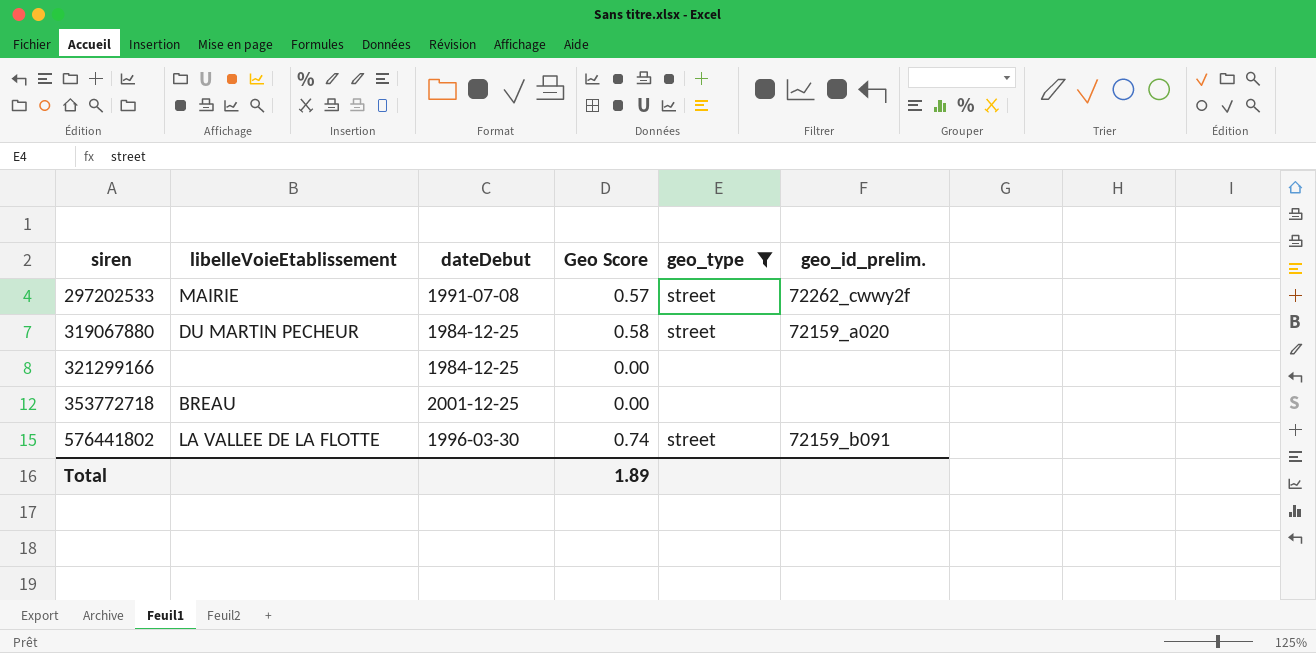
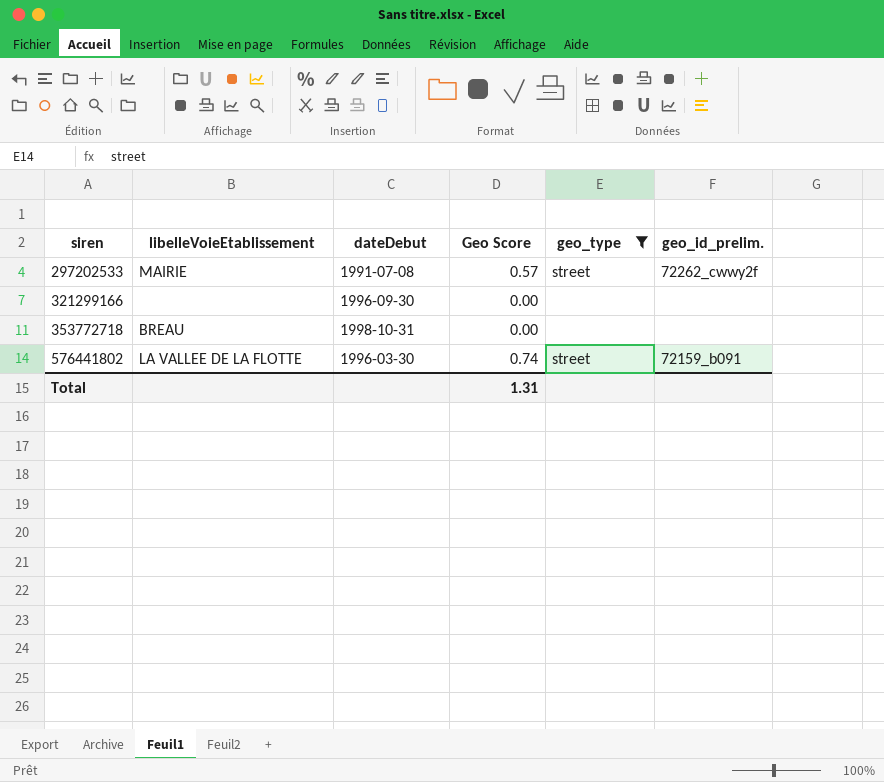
row 319067880: DU MARTIN PECHEUR | 1984-12-25 | 0.58 | street | 72159_a020 -> none
321299166 | dateDebut: 1984-12-25 -> 1996-09-30
353772718 | dateDebut: 2001-12-25 -> 1998-10-31
Total | Geo Score: 1.89 -> 1.31

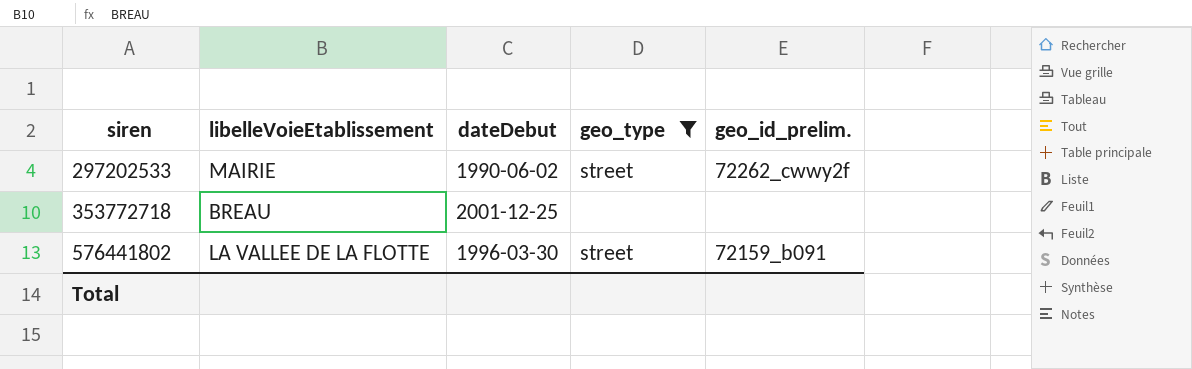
column Geo Score | position: 4 -> none
row 321299166: none | 1996-09-30 | 0.00 | none | none -> none
297202533 | dateDebut: 1991-07-08 -> 1990-06-02
353772718 | dateDebut: 1998-10-31 -> 2001-12-25

